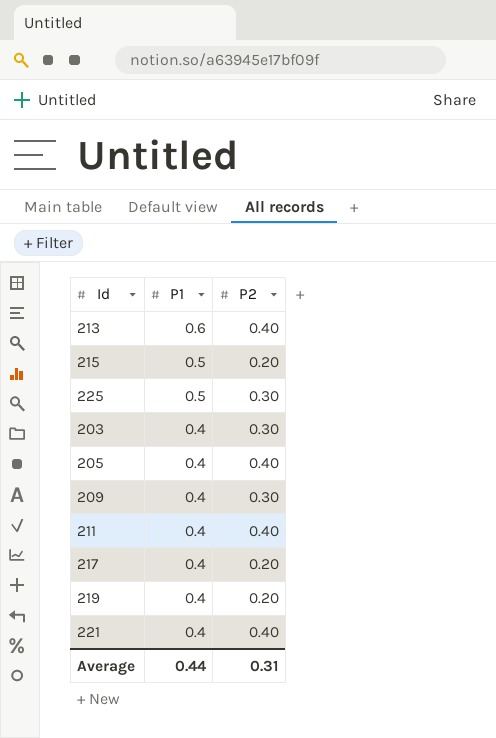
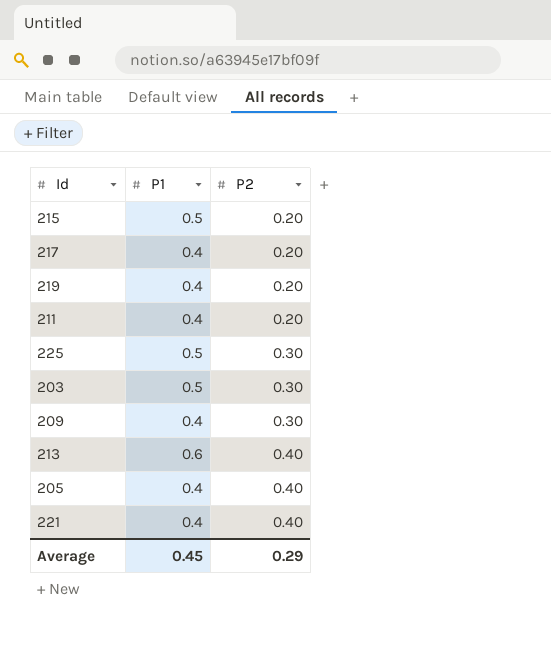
row order: P1 descending -> P2 ascending
211 | P2: 0.40 -> 0.20
203 | P1: 0.4 -> 0.5
Average | P1: 0.44 -> 0.45
Average | P2: 0.31 -> 0.29

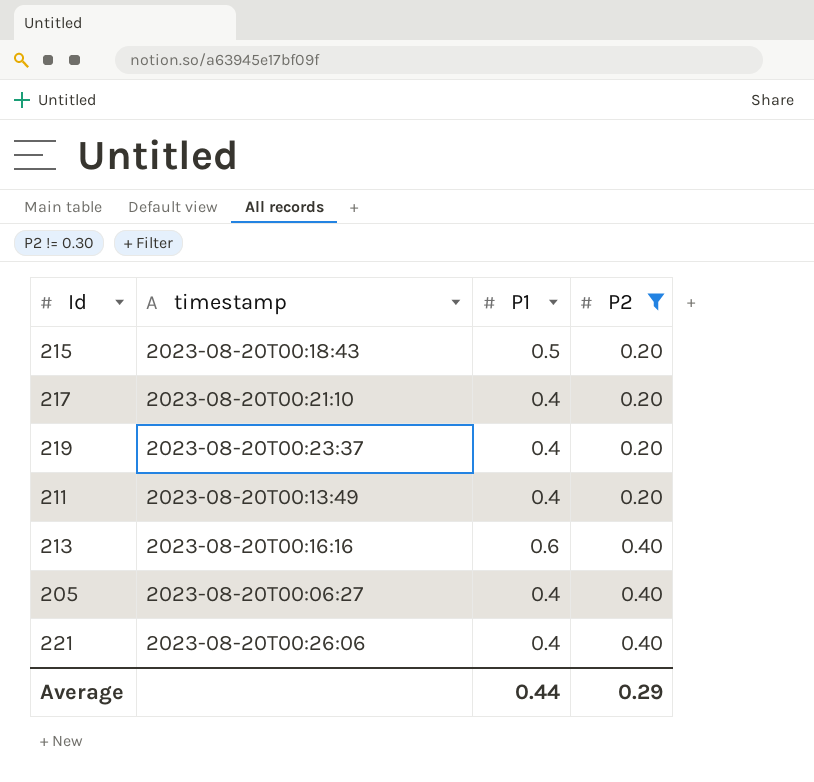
filter: none -> P2 != 0.30
column timestamp | position: none -> 2
Average | P1: 0.45 -> 0.44

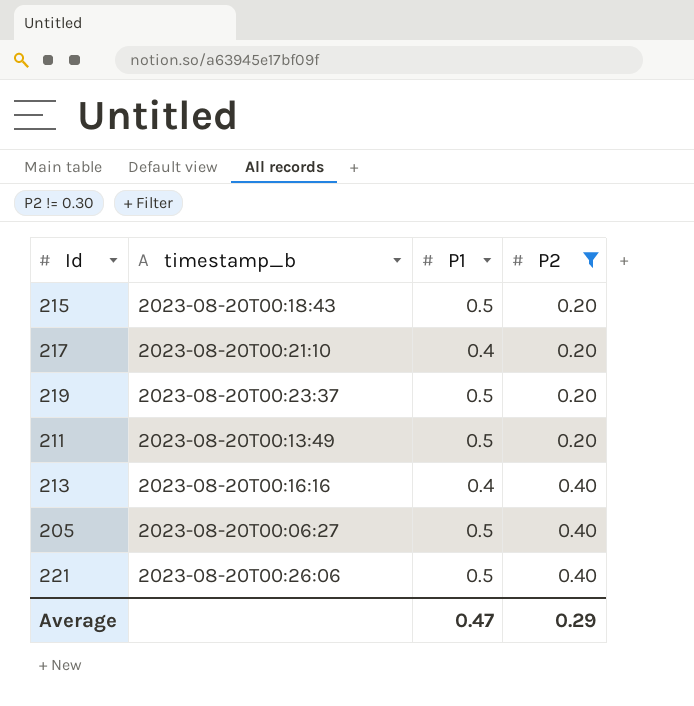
column name: timestamp -> timestamp_b
219 | P1: 0.4 -> 0.5
211 | P1: 0.4 -> 0.5
213 | P1: 0.6 -> 0.4
205 | P1: 0.4 -> 0.5
221 | P1: 0.4 -> 0.5
Average | P1: 0.44 -> 0.47

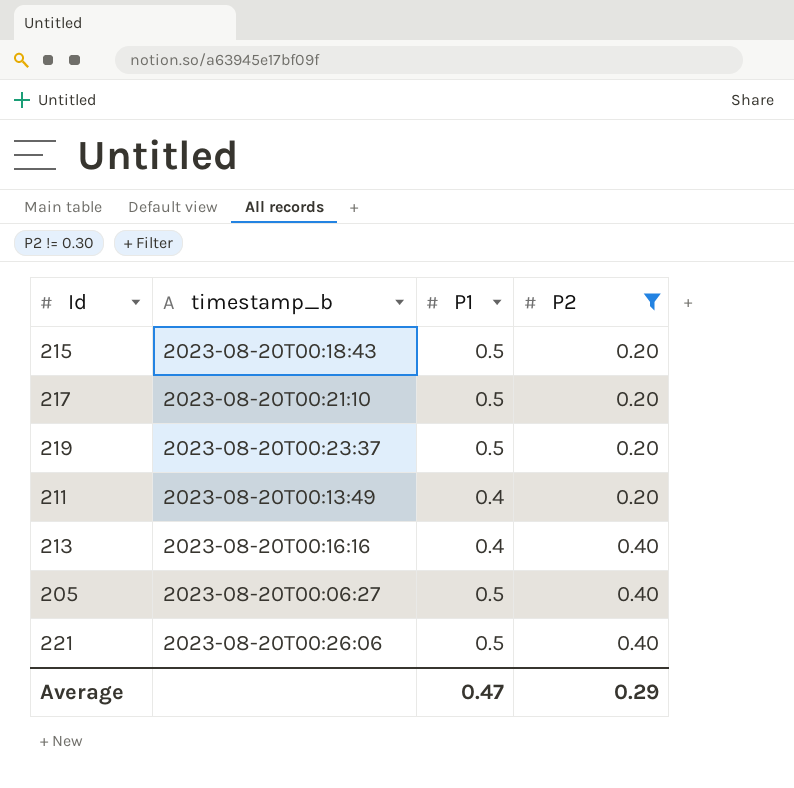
217 | P1: 0.4 -> 0.5
211 | P1: 0.5 -> 0.4

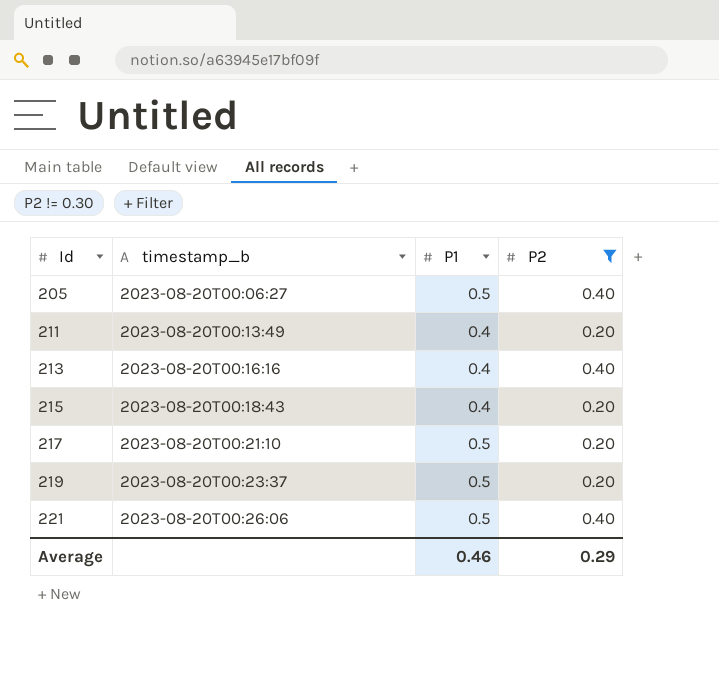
row order: P2 ascending -> Id ascending
215 | P1: 0.5 -> 0.4
Average | P1: 0.47 -> 0.46

